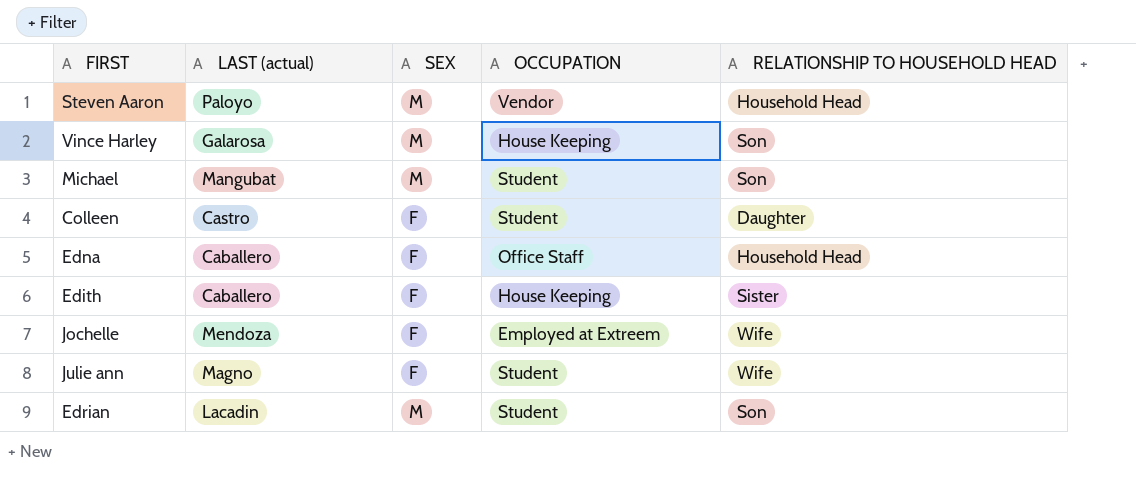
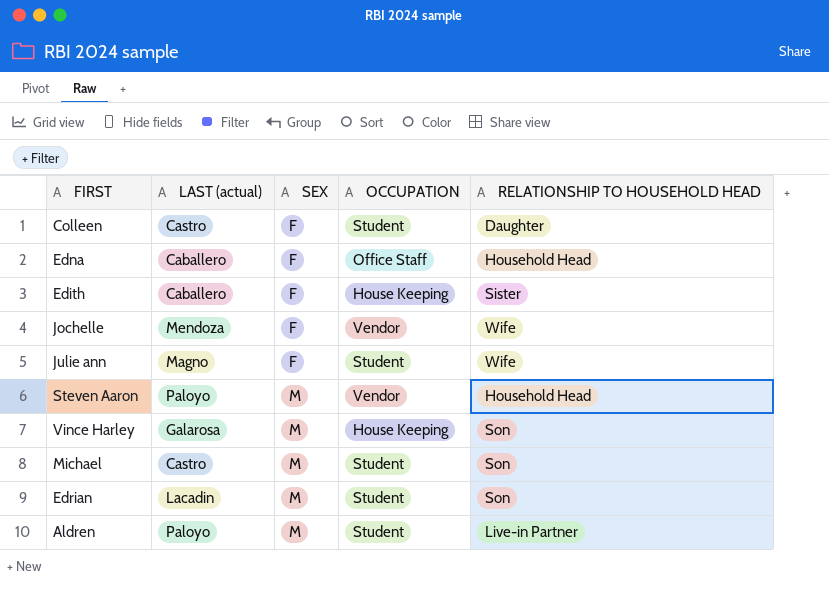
row order: none -> SEX ascending
Jochelle | OCCUPATION: Employed at Extreem -> Vendor
Michael | LAST (actual): Mangubat -> Castro
row Aldren: none -> Paloyo | M | Student | Live-in Partner

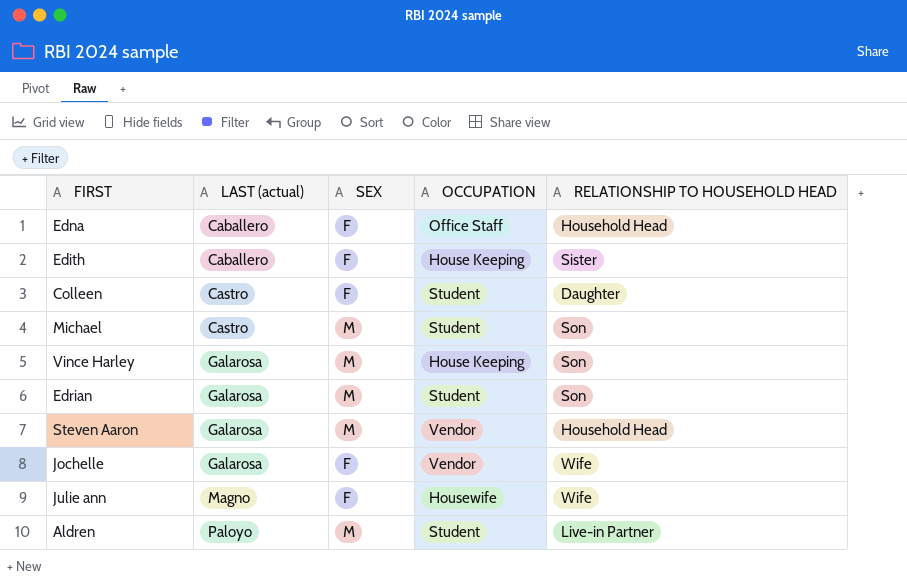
row order: SEX ascending -> LAST (actual) ascending
Edrian | LAST (actual): Lacadin -> Galarosa
Steven Aaron | LAST (actual): Paloyo -> Galarosa
Jochelle | LAST (actual): Mendoza -> Galarosa
Julie ann | OCCUPATION: Student -> Housewife

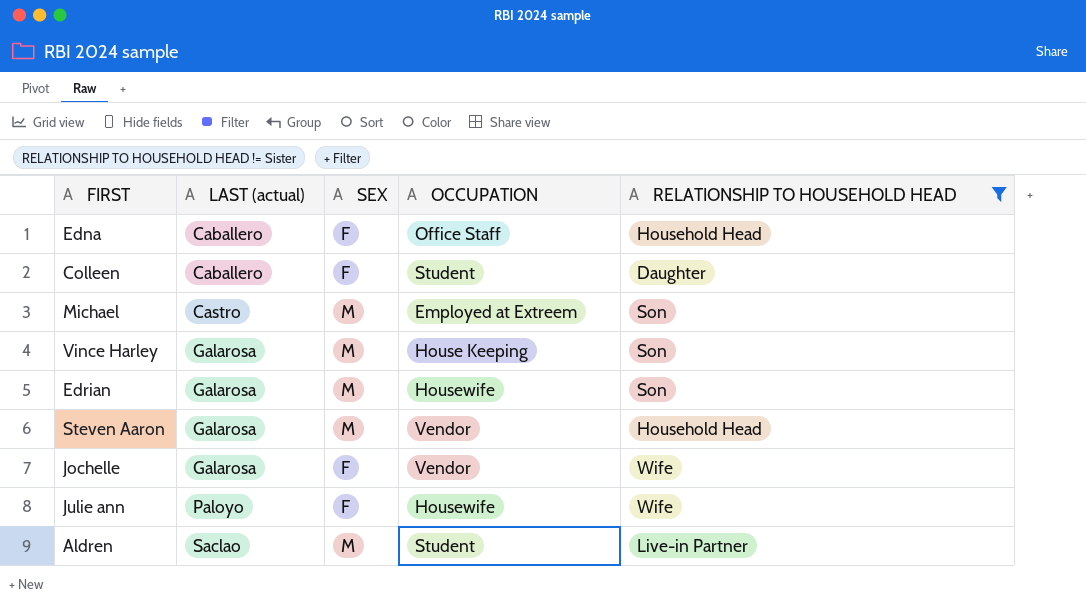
filter: none -> RELATIONSHIP TO HOUSEHOLD HEAD != Sister
Colleen | LAST (actual): Castro -> Caballero
Michael | OCCUPATION: Student -> Employed at Extreem
Edrian | OCCUPATION: Student -> Housewife
Julie ann | LAST (actual): Magno -> Paloyo
Aldren | LAST (actual): Paloyo -> Saclao

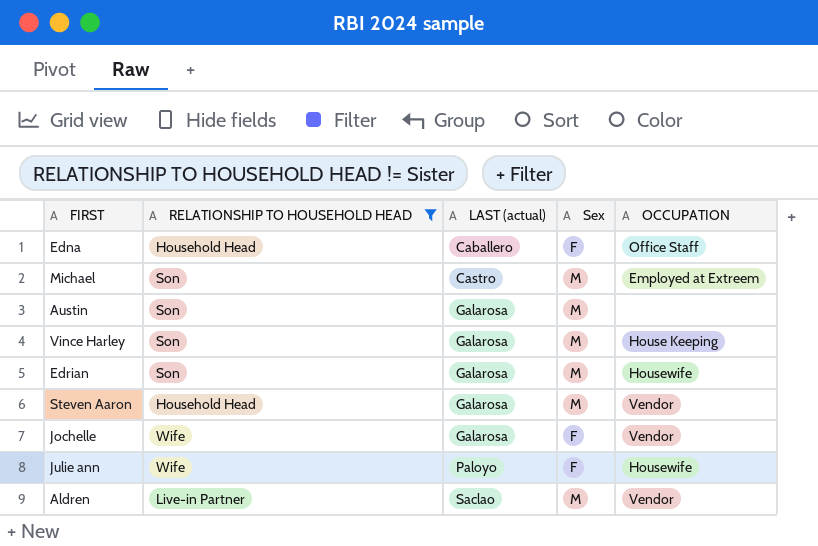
column RELATIONSHIP TO HOUSEHOLD HEAD | position: 5 -> 2
column name: SEX -> Sex
row Colleen: Caballero | F | Student | Daughter -> none
row Austin: none -> Son | Galarosa | M | none
Aldren | OCCUPATION: Student -> Vendor

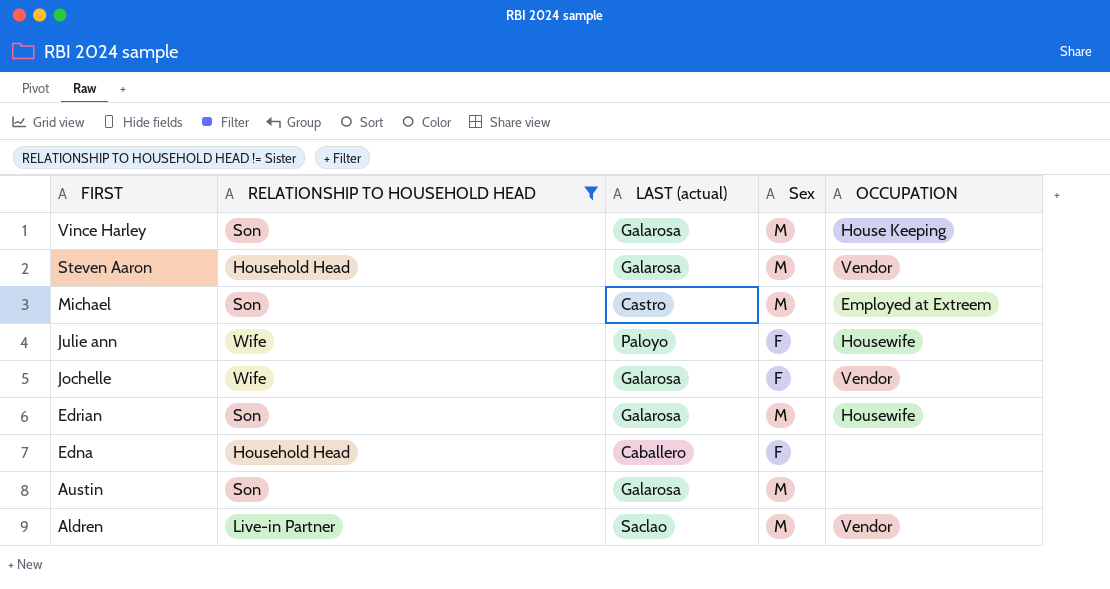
row order: LAST (actual) ascending -> FIRST descending
Edna | OCCUPATION: Office Staff -> none

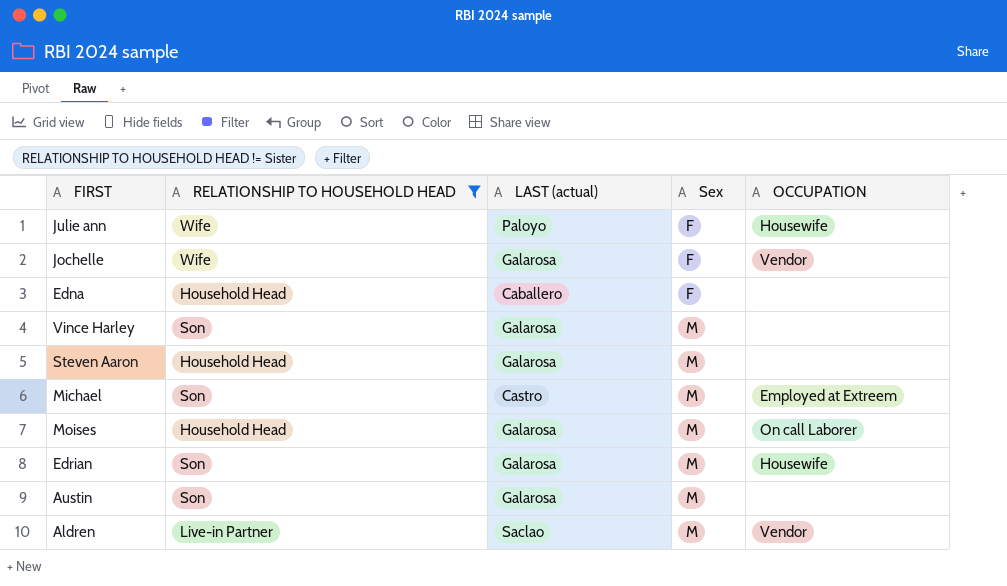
row order: FIRST descending -> Sex ascending
Vince Harley | OCCUPATION: House Keeping -> none
Steven Aaron | OCCUPATION: Vendor -> none
row Moises: none -> Household Head | Galarosa | M | On call Laborer

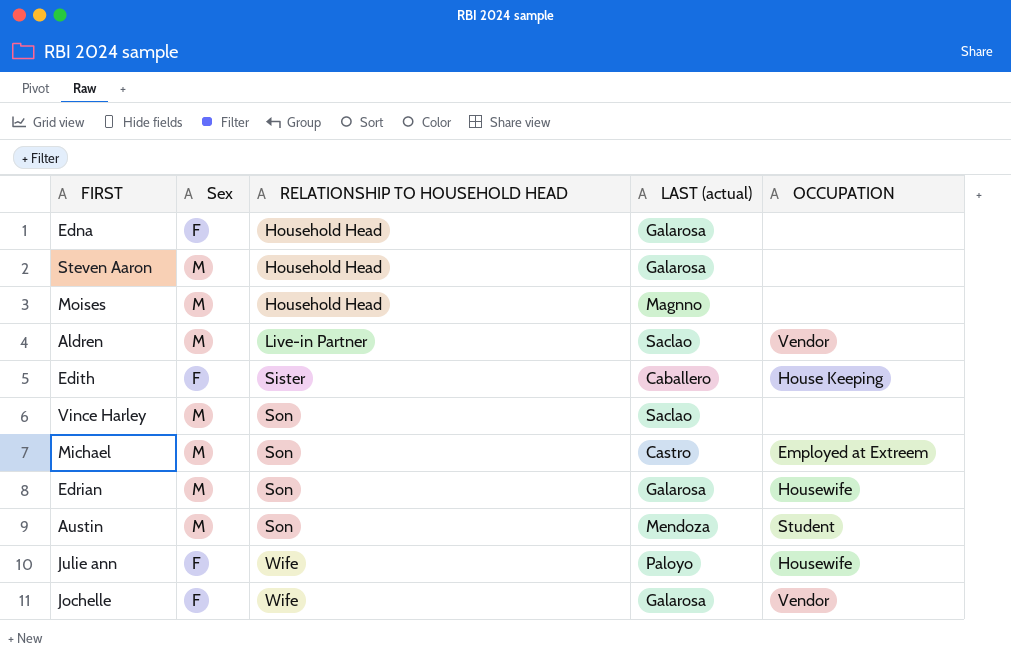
filter: RELATIONSHIP TO HOUSEHOLD HEAD != Sister -> none
row order: Sex ascending -> RELATIONSHIP TO HOUSEHOLD HEAD ascending
column Sex | position: 4 -> 2
Edna | LAST (actual): Caballero -> Galarosa
Moises | LAST (actual): Galarosa -> Magnno
Moises | OCCUPATION: On call Laborer -> none
Vince Harley | LAST (actual): Galarosa -> Saclao
Austin | LAST (actual): Galarosa -> Mendoza
Austin | OCCUPATION: none -> Student

